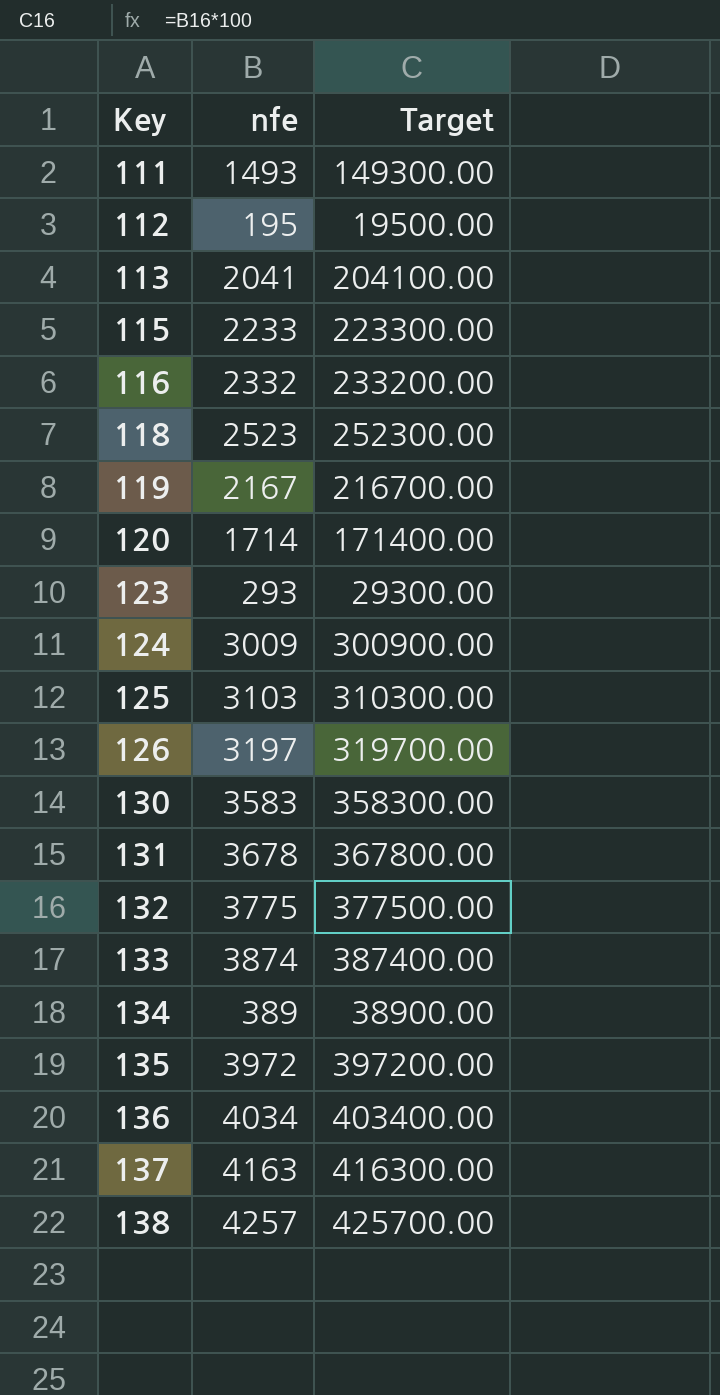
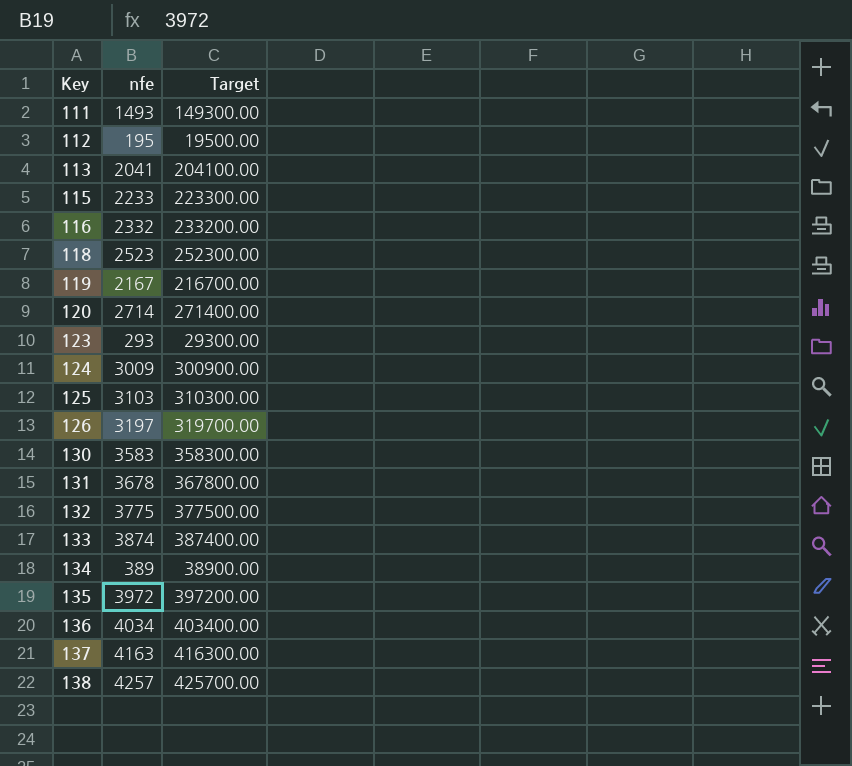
120 | nfe: 1714 -> 2714
120 | Target: 171400.00 -> 271400.00

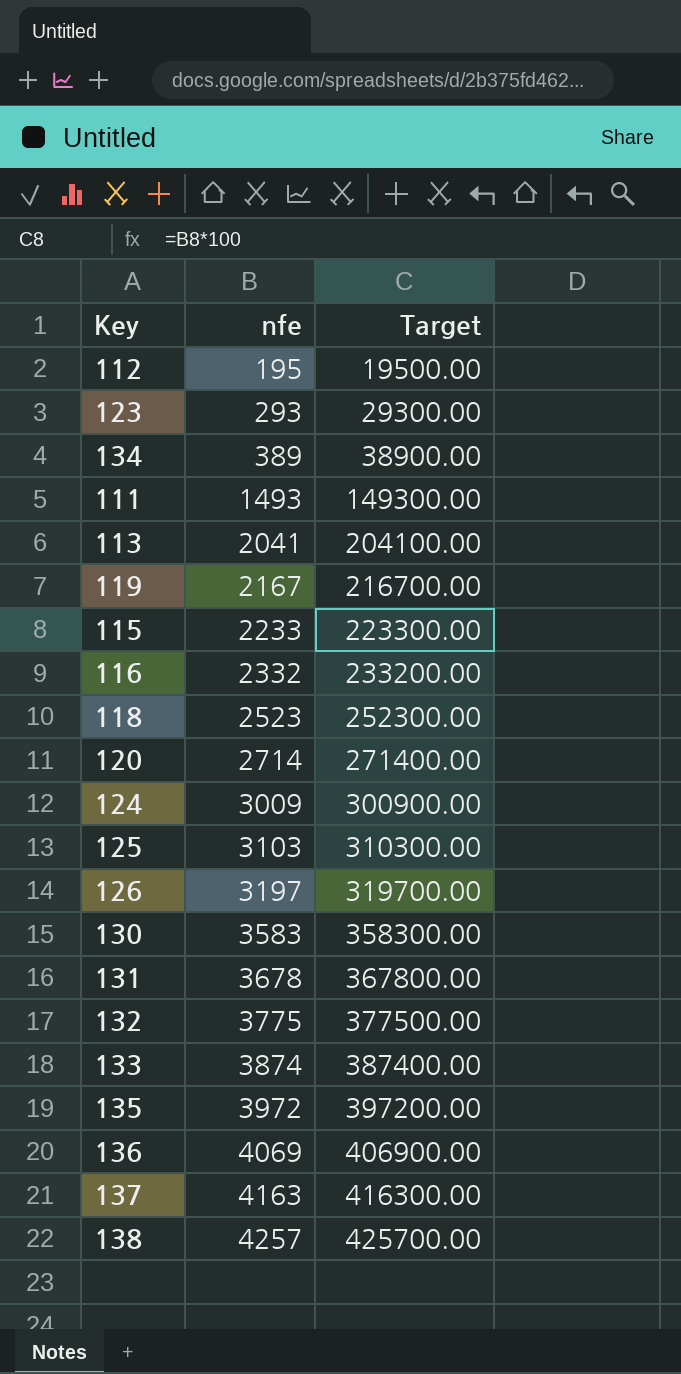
row order: Key ascending -> nfe ascending
136 | nfe: 4034 -> 4069
136 | Target: 403400.00 -> 406900.00

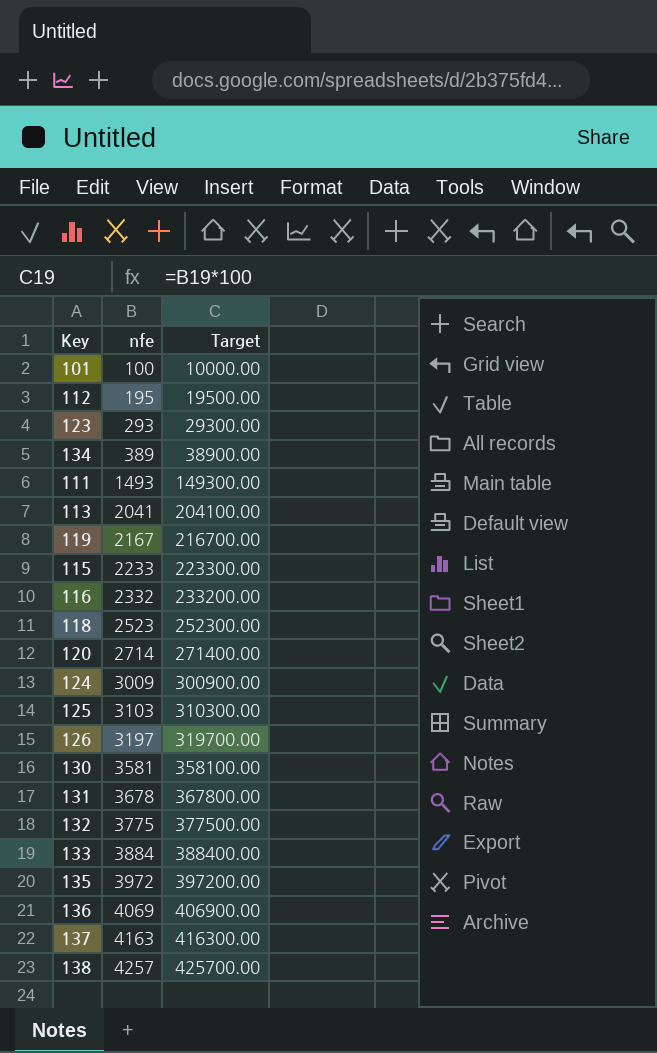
row 101: none -> 100 | 10000.00
130 | nfe: 3583 -> 3581
130 | Target: 358300.00 -> 358100.00
133 | nfe: 3874 -> 3884
133 | Target: 387400.00 -> 388400.00

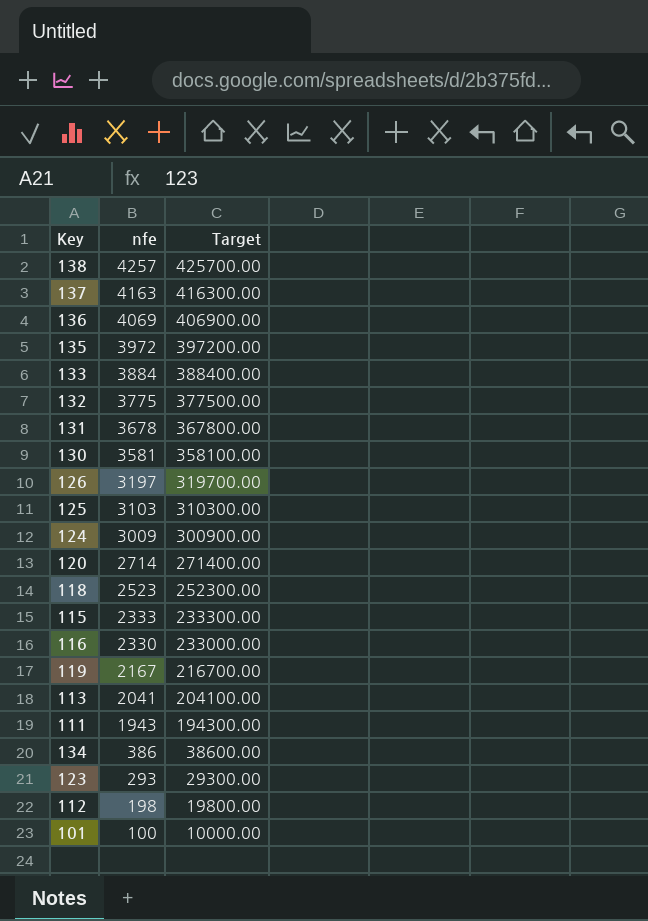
row order: nfe ascending -> nfe descending
115 | nfe: 2233 -> 2333
115 | Target: 223300.00 -> 233300.00
116 | nfe: 2332 -> 2330
116 | Target: 233200.00 -> 233000.00
111 | nfe: 1493 -> 1943
111 | Target: 149300.00 -> 194300.00
134 | nfe: 389 -> 386
134 | Target: 38900.00 -> 38600.00
112 | nfe: 195 -> 198
112 | Target: 19500.00 -> 19800.00

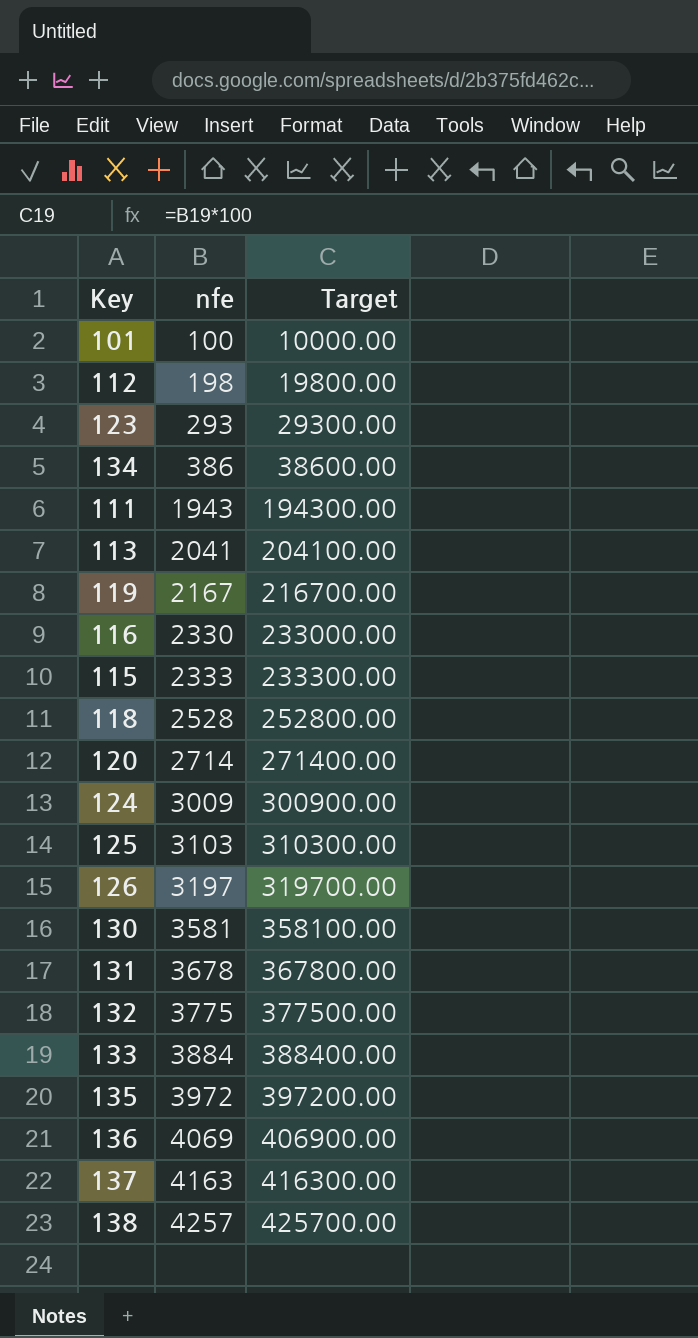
row order: nfe descending -> nfe ascending
118 | nfe: 2523 -> 2528
118 | Target: 252300.00 -> 252800.00

